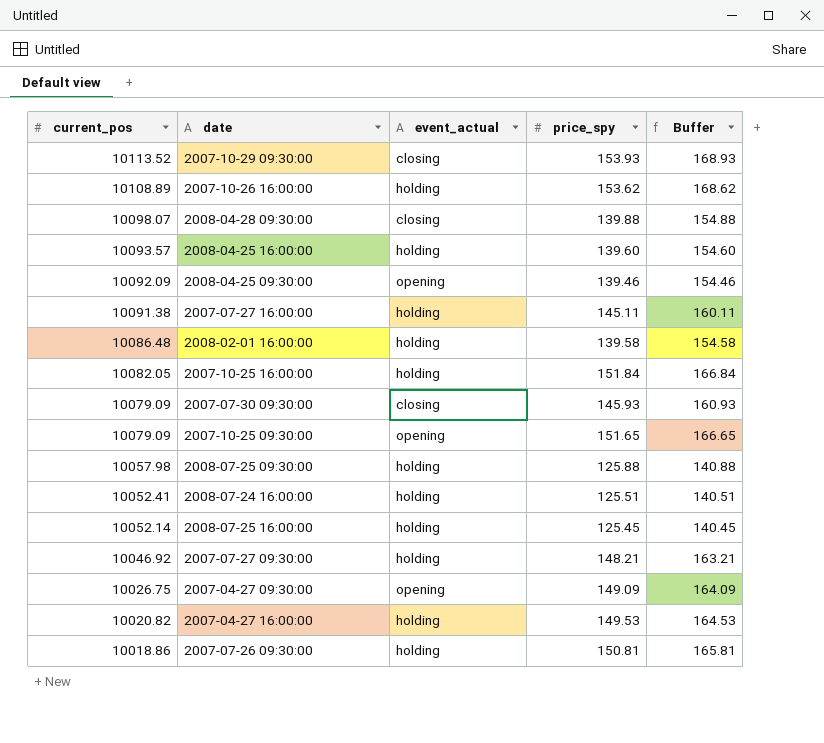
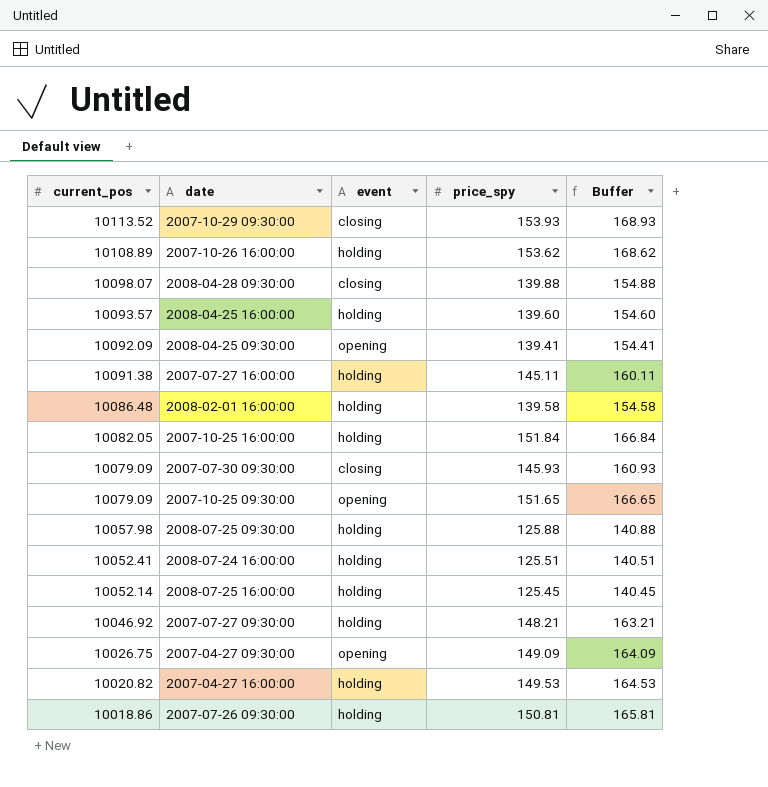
column name: event_actual -> event
2008-04-25 09:30:00 | price_spy: 139.46 -> 139.41
2008-04-25 09:30:00 | Buffer: 154.46 -> 154.41

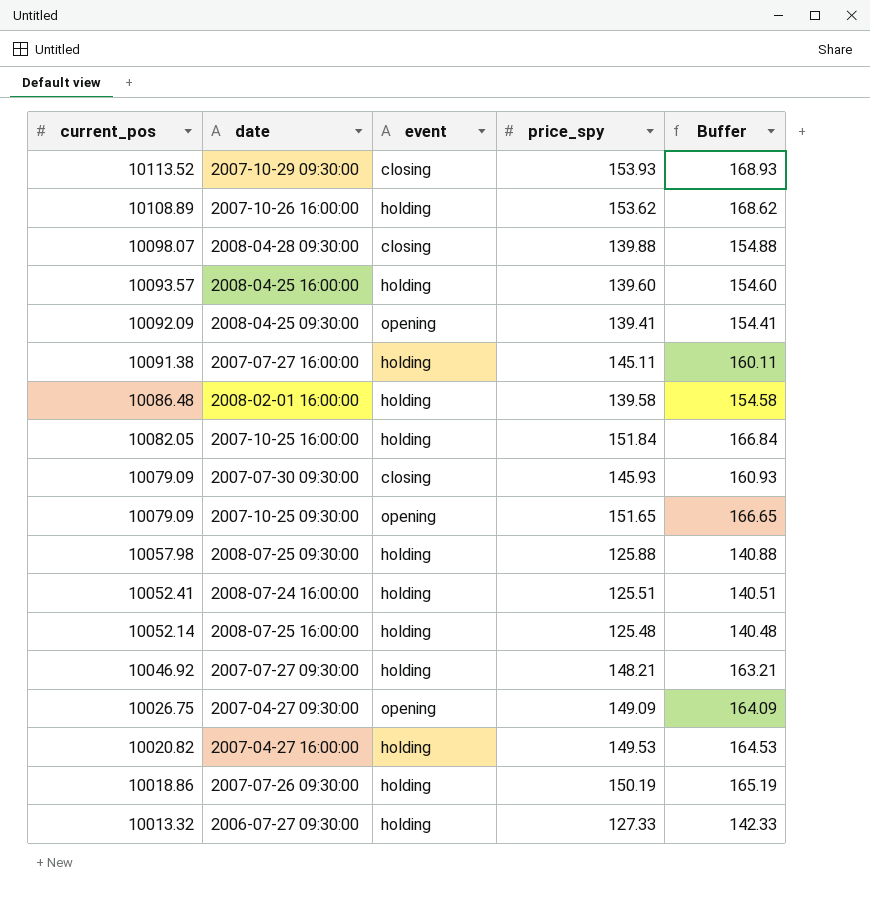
2008-07-25 16:00:00 | price_spy: 125.45 -> 125.48
2008-07-25 16:00:00 | Buffer: 140.45 -> 140.48
2007-07-26 09:30:00 | price_spy: 150.81 -> 150.19
2007-07-26 09:30:00 | Buffer: 165.81 -> 165.19
row 2006-07-27 09:30:00: none -> 10013.32 | holding | 127.33 | 142.33

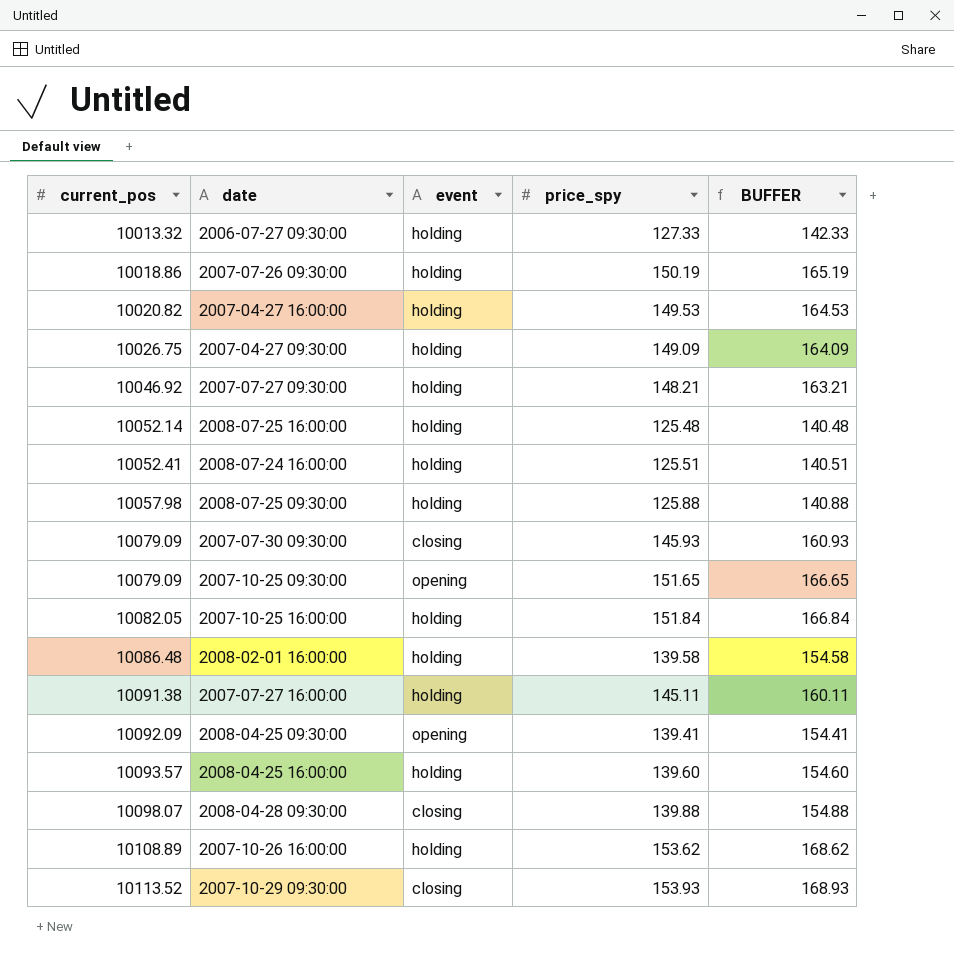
row order: current_pos descending -> current_pos ascending
column name: Buffer -> BUFFER
2007-04-27 09:30:00 | event: opening -> holding

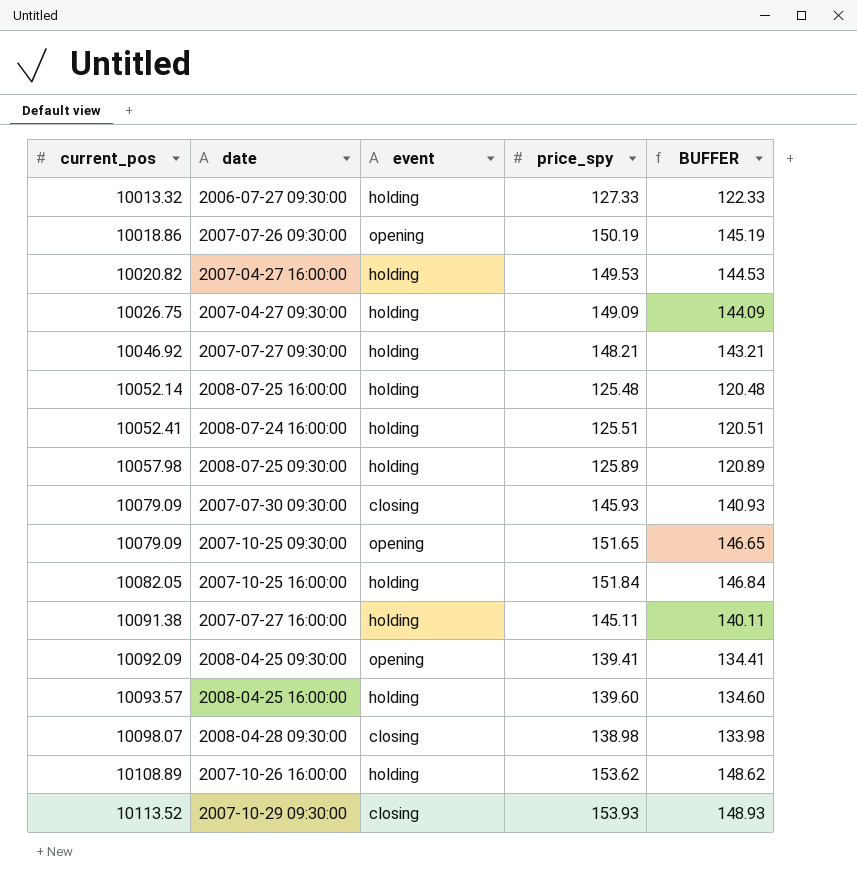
column BUFFER | formula: [price_spy] + 15 -> [price_spy] - 5
row 2008-02-01 16:00:00: 10086.48 | holding | 139.58 | 154.58 -> none
2007-07-26 09:30:00 | event: holding -> opening
2008-07-25 09:30:00 | price_spy: 125.88 -> 125.89
2008-04-28 09:30:00 | price_spy: 139.88 -> 138.98

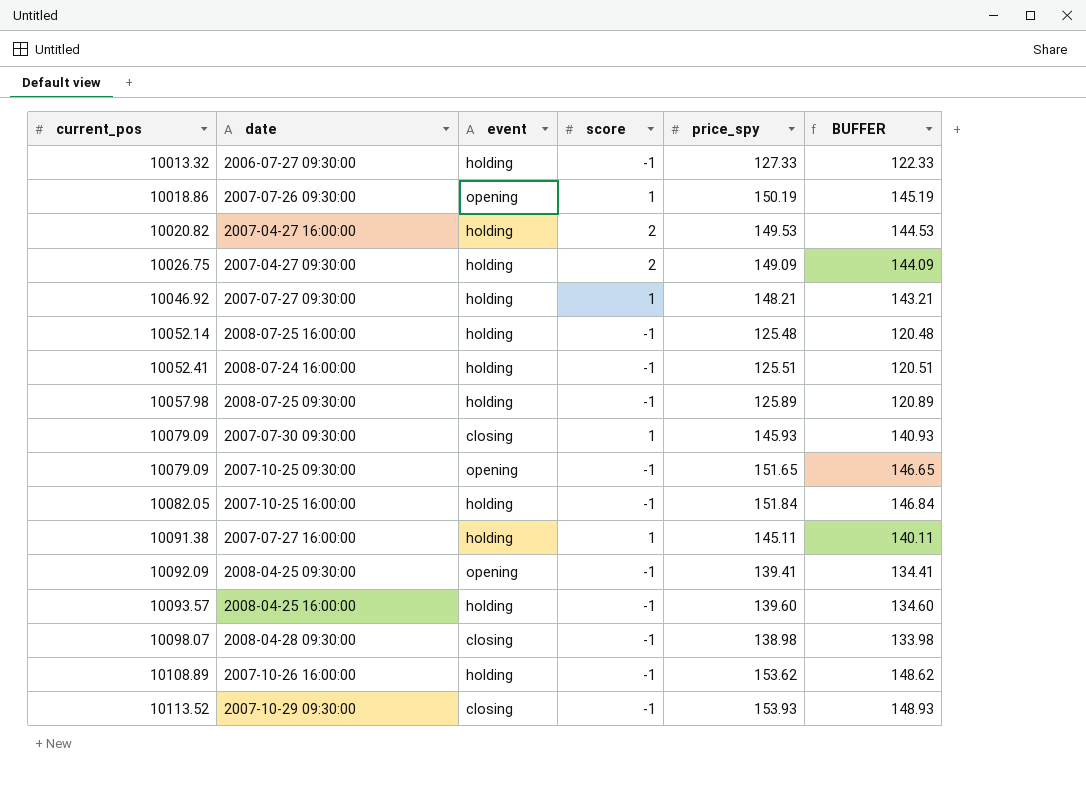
column score | position: none -> 4

